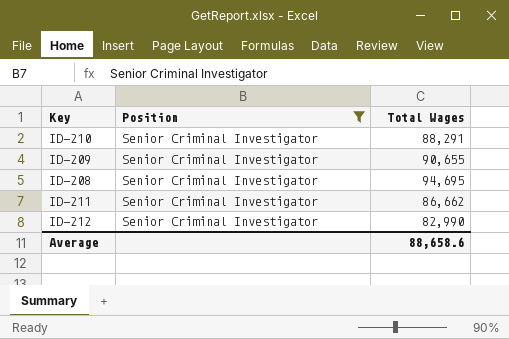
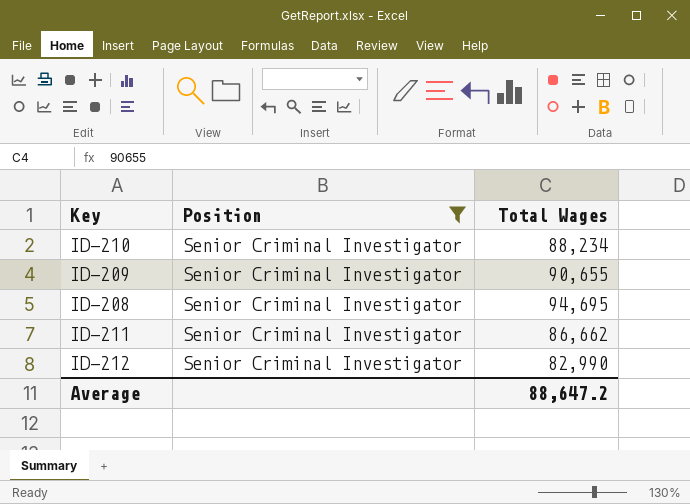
ID-210 | Total Wages: 88,291 -> 88,234
Average | Total Wages: 88,658.6 -> 88,647.2

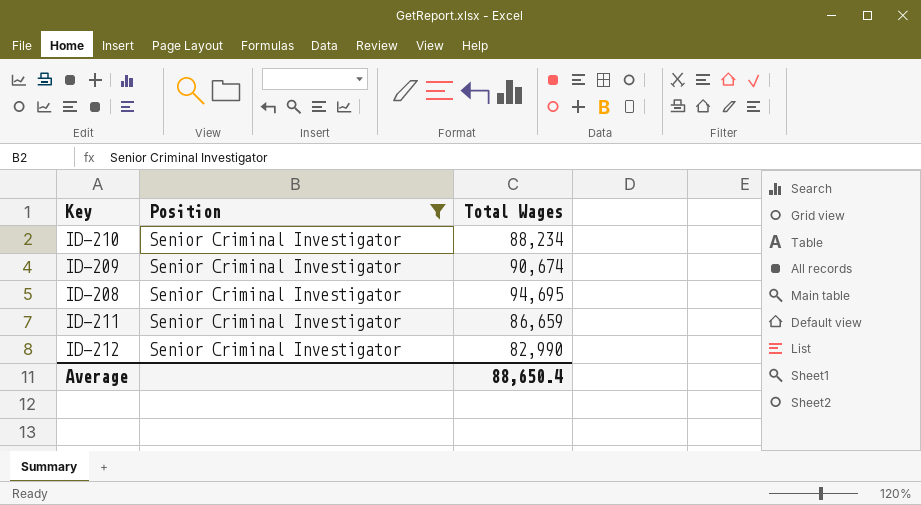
ID-209 | Total Wages: 90,655 -> 90,674
ID-211 | Total Wages: 86,662 -> 86,659
Average | Total Wages: 88,647.2 -> 88,650.4

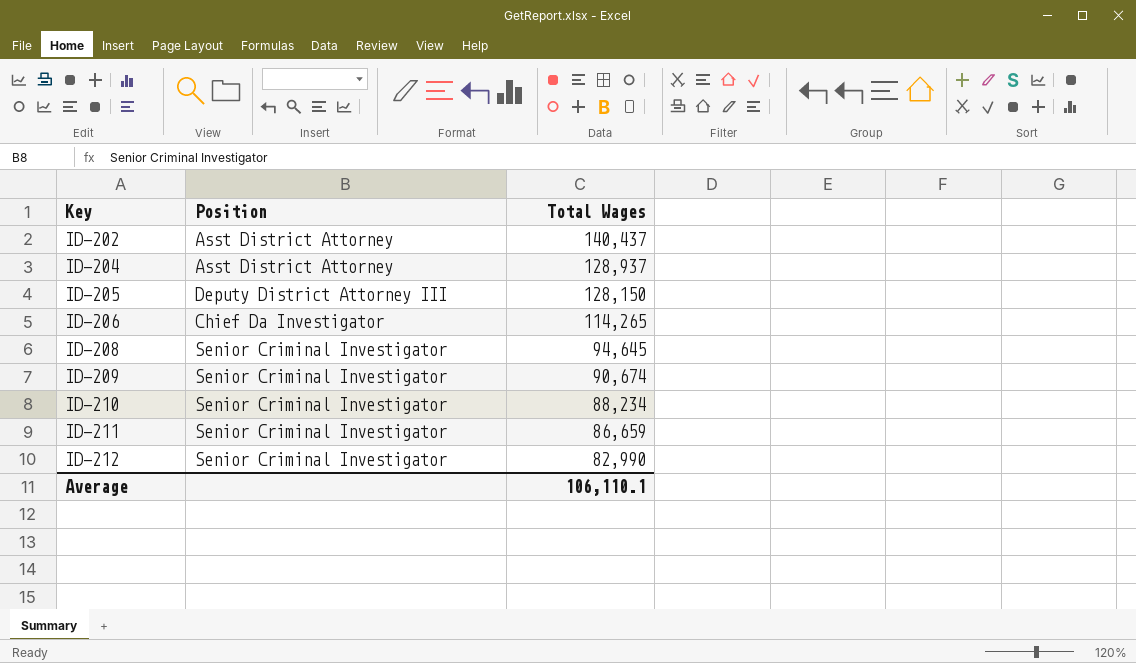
filter: Position = Senior Criminal Investigator -> none
row order: none -> Key ascending
ID-208 | Total Wages: 94,695 -> 94,645
Average | Total Wages: 88,650.4 -> 106,110.1

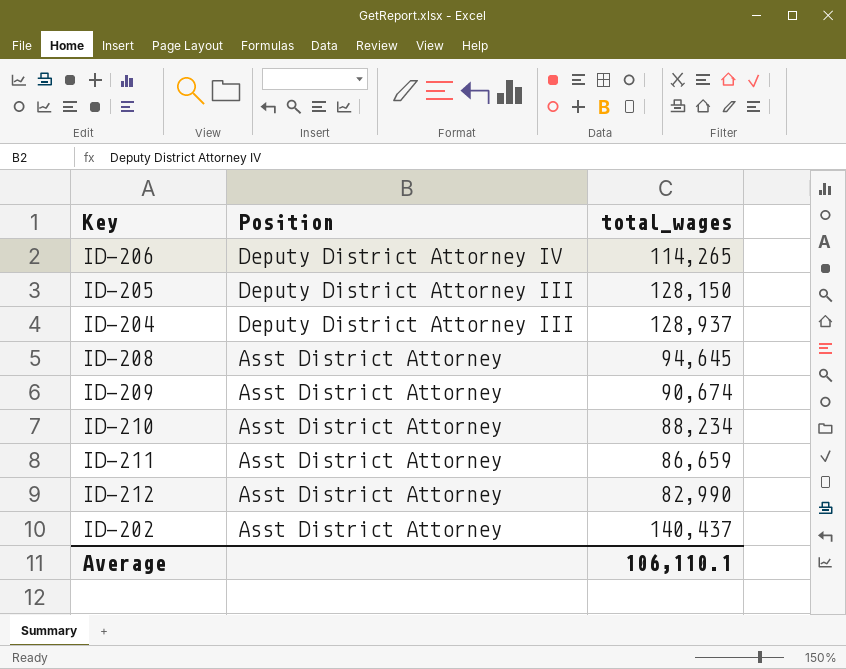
row order: Key ascending -> Position descending
column name: Total Wages -> total_wages
ID-206 | Position: Chief Da Investigator -> Deputy District Attorney IV
ID-204 | Position: Asst District Attorney -> Deputy District Attorney III
ID-208 | Position: Senior Criminal Investigator -> Asst District Attorney
ID-209 | Position: Senior Criminal Investigator -> Asst District Attorney
ID-210 | Position: Senior Criminal Investigator -> Asst District Attorney
ID-211 | Position: Senior Criminal Investigator -> Asst District Attorney
ID-212 | Position: Senior Criminal Investigator -> Asst District Attorney

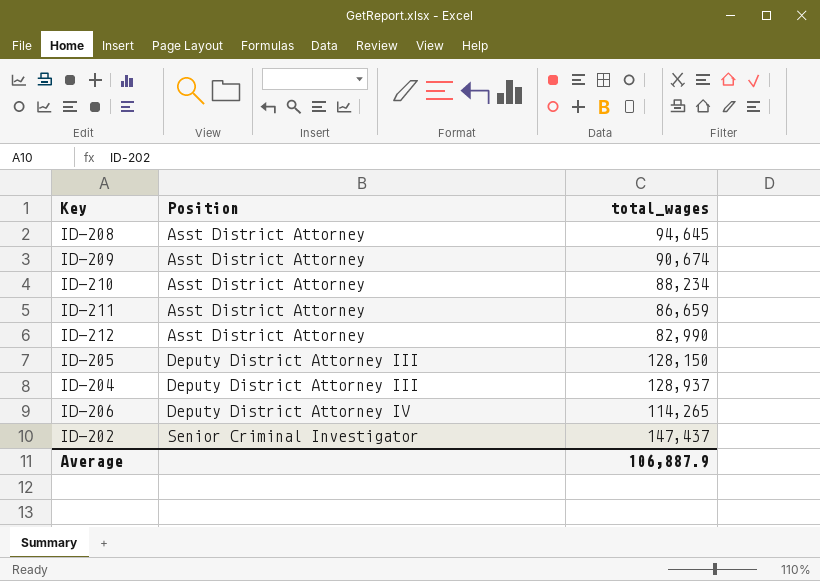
row order: Position descending -> Position ascending
ID-202 | Position: Asst District Attorney -> Senior Criminal Investigator
ID-202 | total_wages: 140,437 -> 147,437
Average | total_wages: 106,110.1 -> 106,887.9

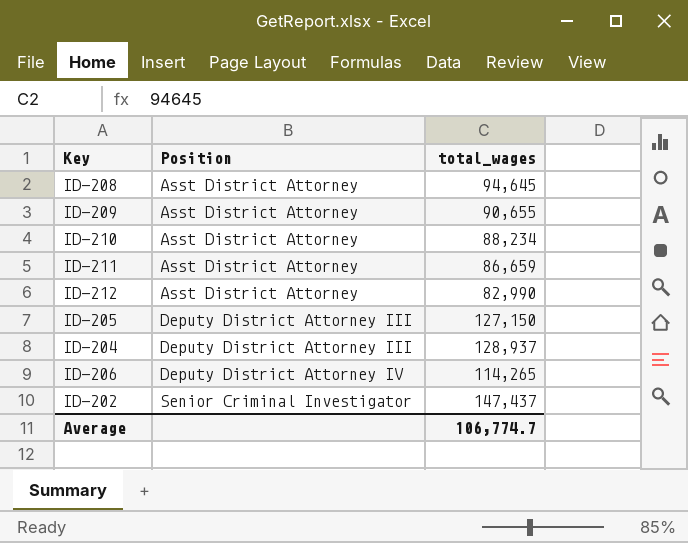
ID-209 | total_wages: 90,674 -> 90,655
ID-205 | total_wages: 128,150 -> 127,150
Average | total_wages: 106,887.9 -> 106,774.7

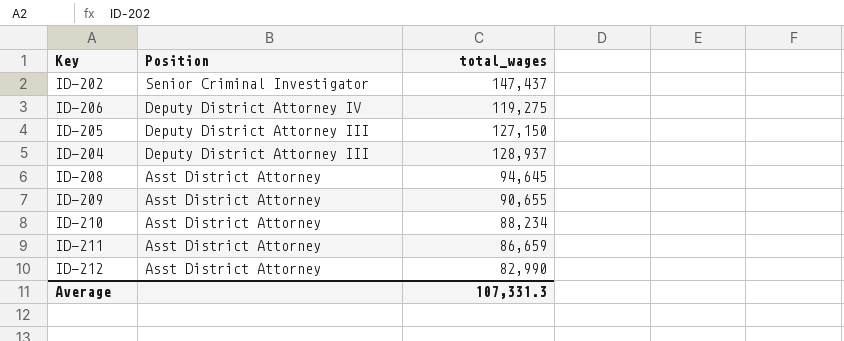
row order: Position ascending -> Position descending
ID-206 | total_wages: 114,265 -> 119,275
Average | total_wages: 106,774.7 -> 107,331.3

